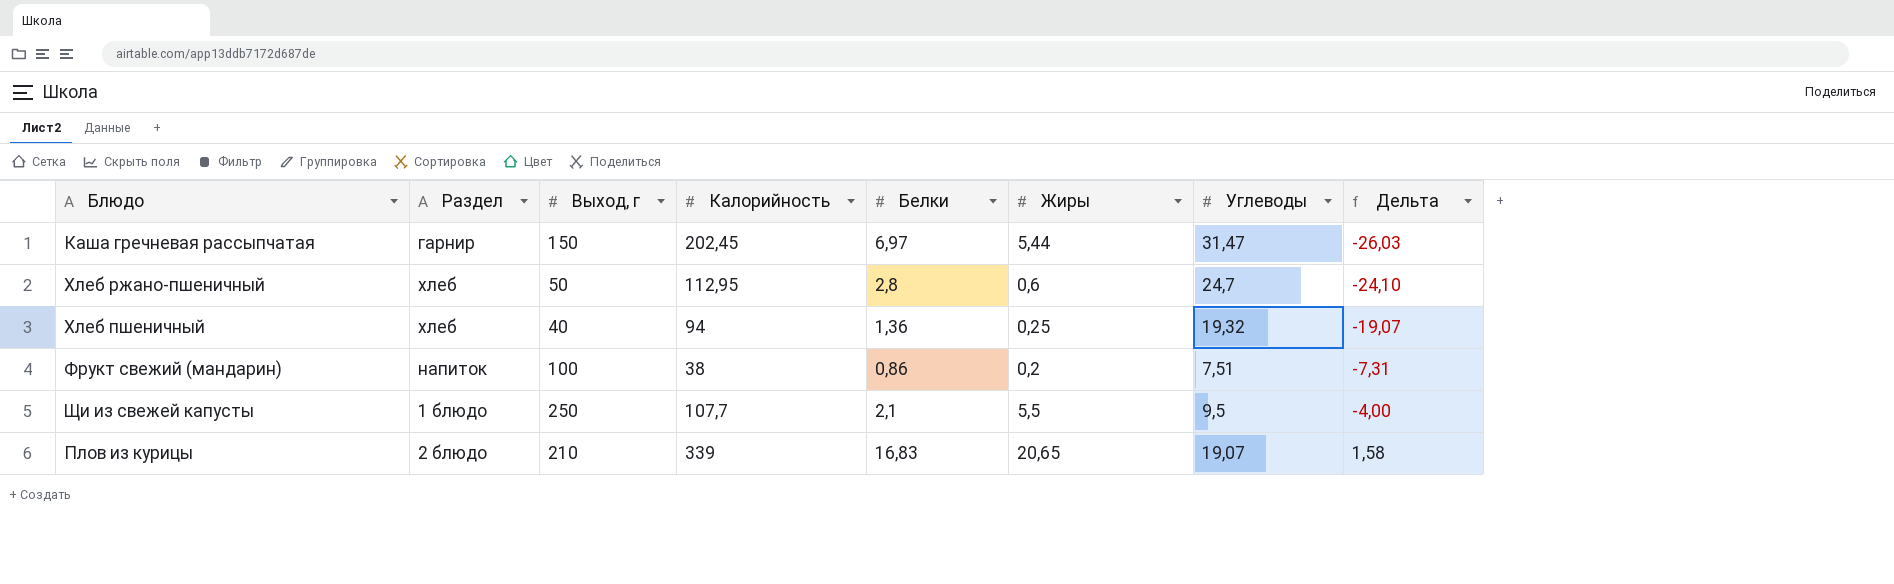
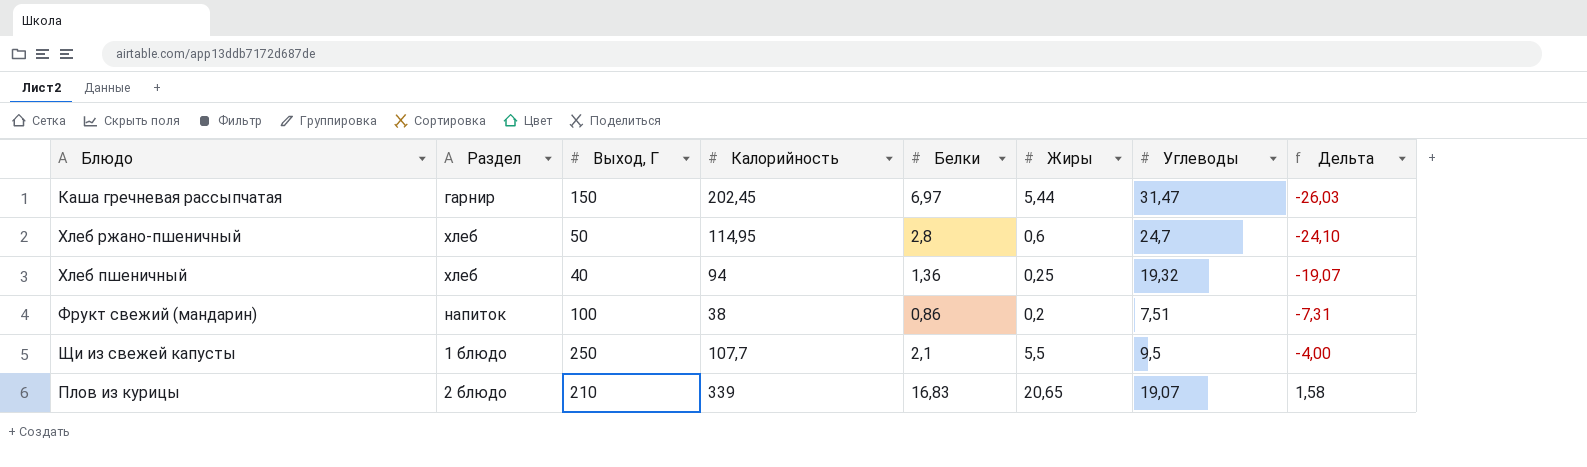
column name: Выход, г -> Выход, Г
Хлеб ржано-пшеничный | Калорийность: 112,95 -> 114,95

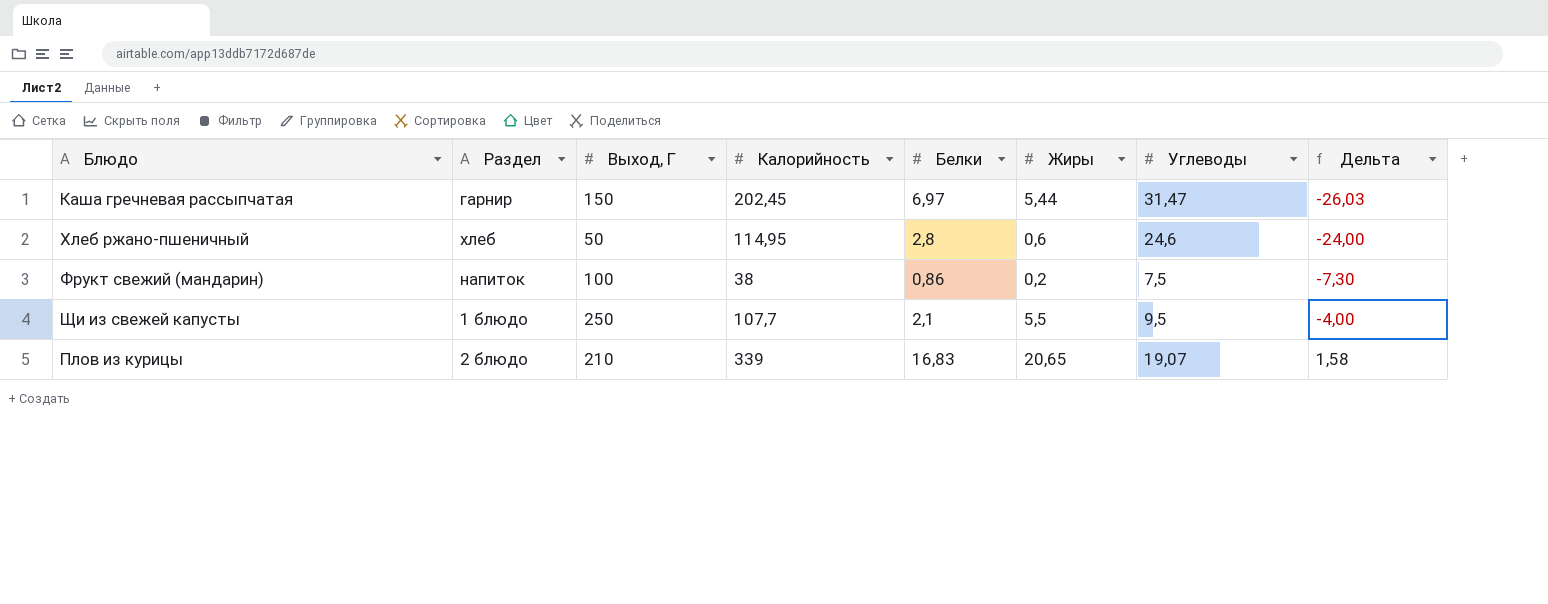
row Хлеб пшеничный: хлеб | 40 | 94 | 1,36 | 0,25 | 19,32 | -19,07 -> none
Хлеб ржано-пшеничный | Углеводы: 24,7 -> 24,6
Хлеб ржано-пшеничный | Дельта: -24,10 -> -24,00
Фрукт свежий (мандарин) | Углеводы: 7,51 -> 7,5
Фрукт свежий (мандарин) | Дельта: -7,31 -> -7,30

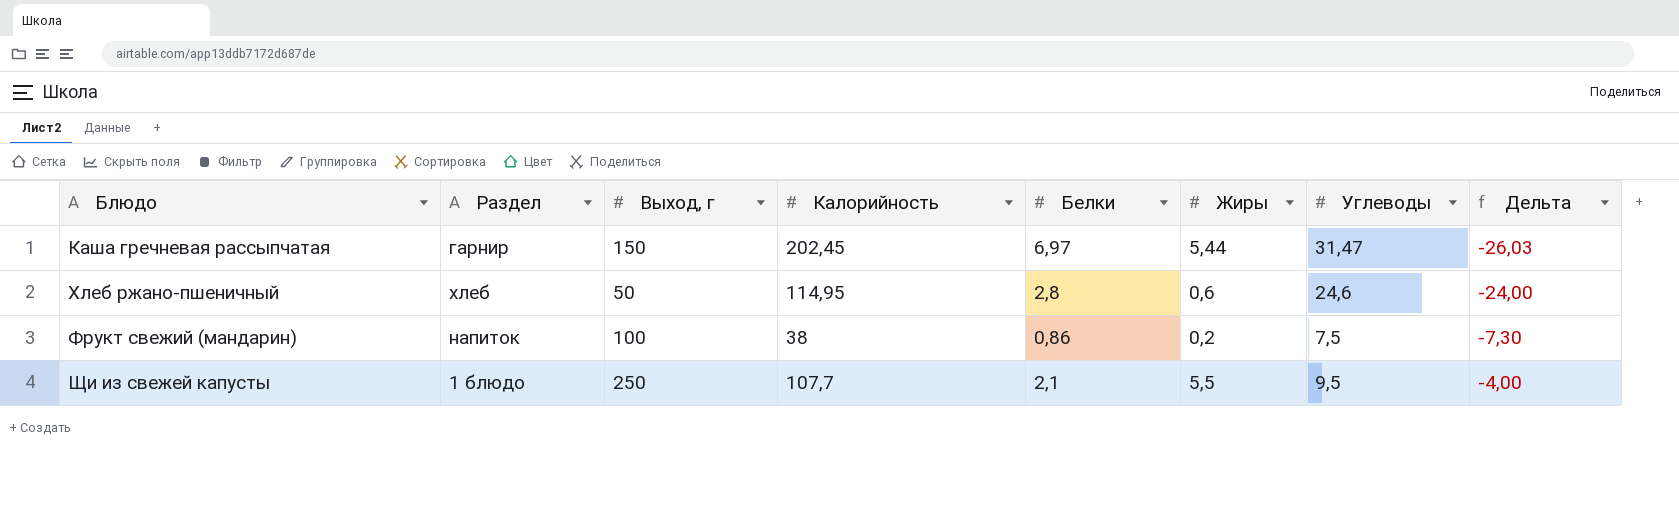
column name: Выход, Г -> Выход, г
row Плов из курицы: 2 блюдо | 210 | 339 | 16,83 | 20,65 | 19,07 | 1,58 -> none

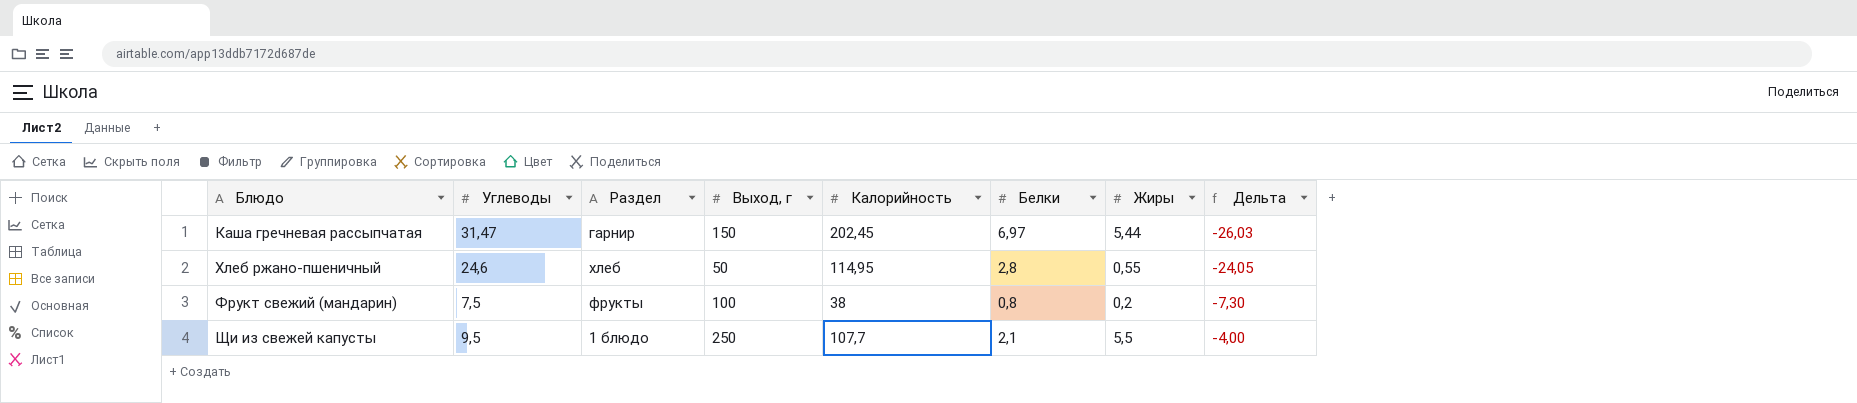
column Углеводы | position: 7 -> 2
Хлеб ржано-пшеничный | Жиры: 0,6 -> 0,55
Хлеб ржано-пшеничный | Дельта: -24,00 -> -24,05
Фрукт свежий (мандарин) | Раздел: напиток -> фрукты
Фрукт свежий (мандарин) | Белки: 0,86 -> 0,8

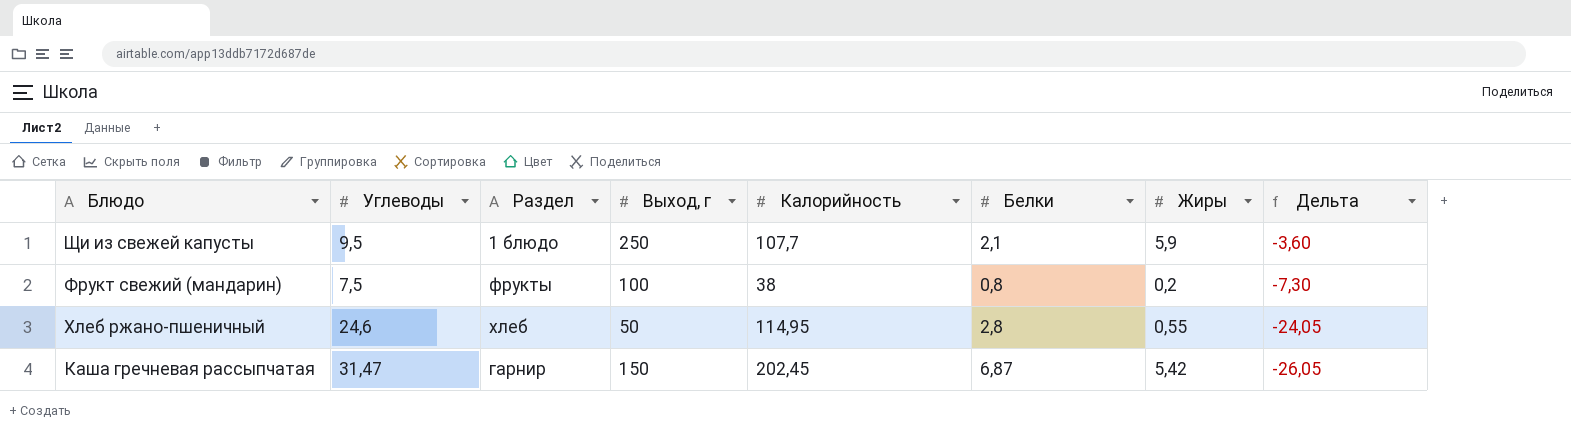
row order: Дельта ascending -> Дельта descending
Щи из свежей капусты | Жиры: 5,5 -> 5,9
Щи из свежей капусты | Дельта: -4,00 -> -3,60
Каша гречневая рассыпчатая | Белки: 6,97 -> 6,87
Каша гречневая рассыпчатая | Жиры: 5,44 -> 5,42
Каша гречневая рассыпчатая | Дельта: -26,03 -> -26,05

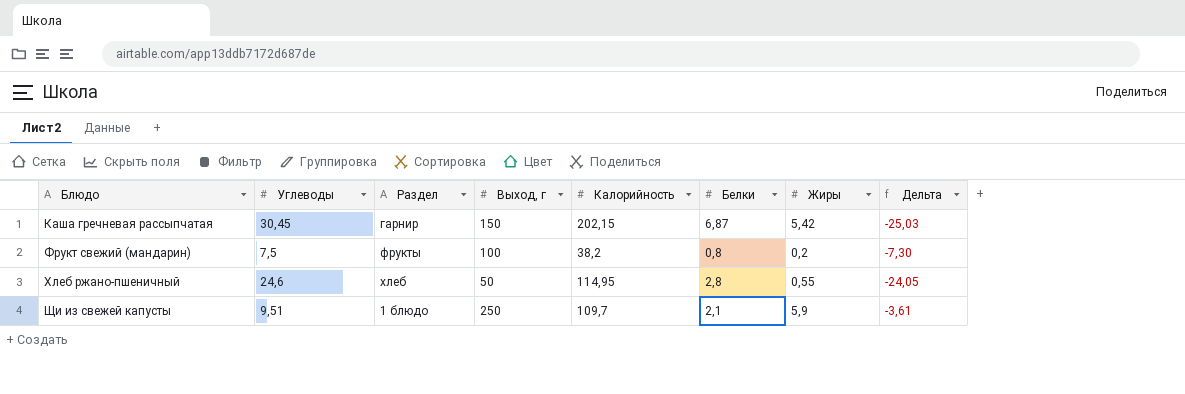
row order: Дельта descending -> Блюдо ascending
Каша гречневая рассыпчатая | Углеводы: 31,47 -> 30,45
Каша гречневая рассыпчатая | Калорийность: 202,45 -> 202,15
Каша гречневая рассыпчатая | Дельта: -26,05 -> -25,03
Фрукт свежий (мандарин) | Калорийность: 38 -> 38,2
Щи из свежей капусты | Углеводы: 9,5 -> 9,51
Щи из свежей капусты | Калорийность: 107,7 -> 109,7
Щи из свежей капусты | Дельта: -3,60 -> -3,61

